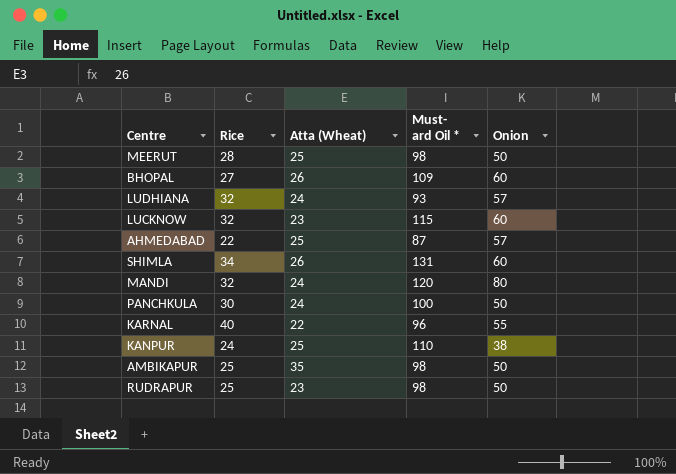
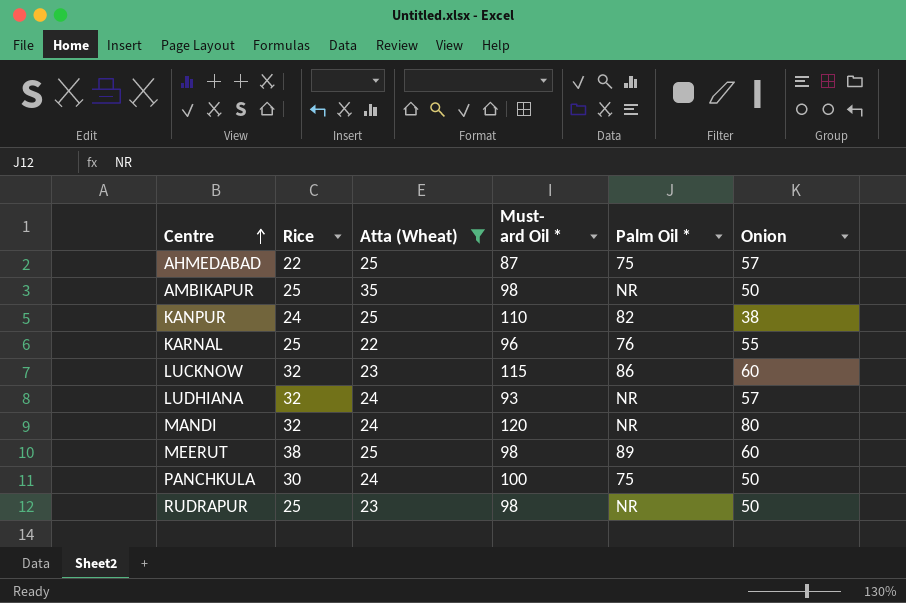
filter: none -> Atta (Wheat) != 26
row order: none -> Centre ascending
column Palm Oil * | position: none -> 5
KARNAL | Rice: 40 -> 25
MEERUT | Rice: 28 -> 38
MEERUT | Onion: 50 -> 60

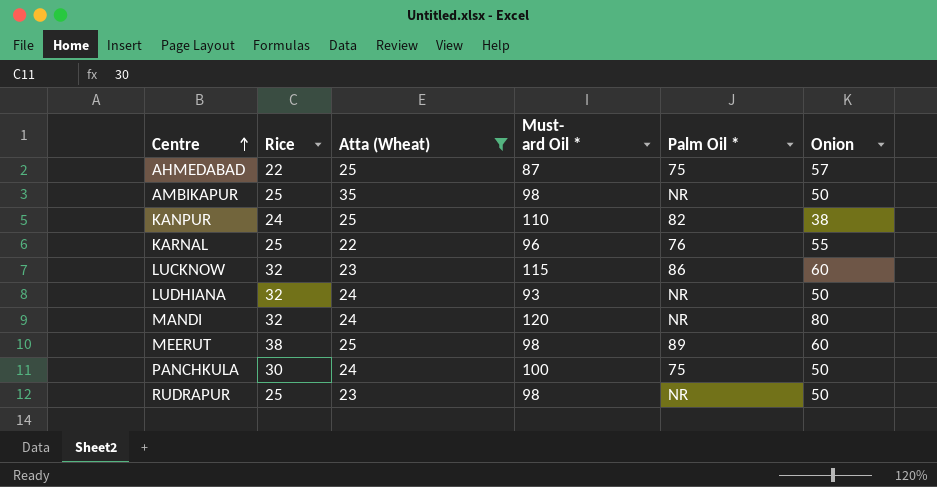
LUDHIANA | Onion: 57 -> 50

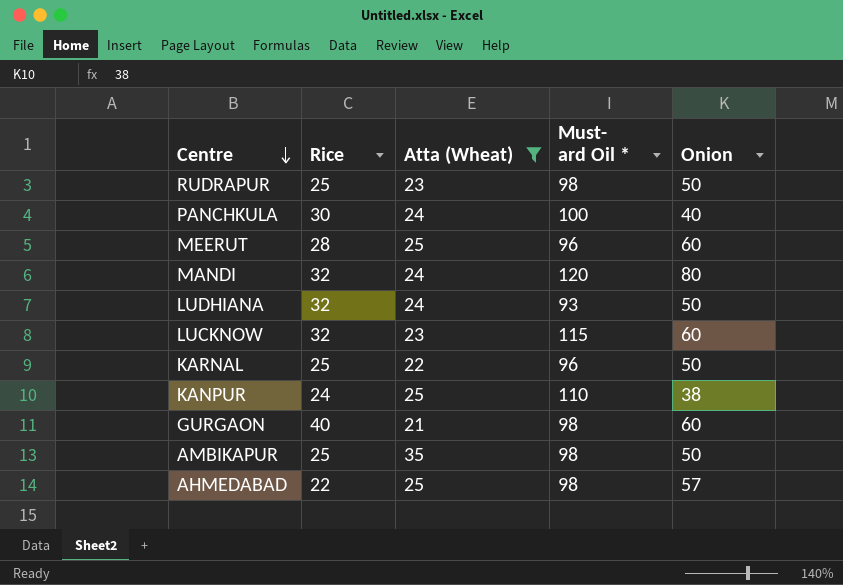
row order: Centre ascending -> Centre descending
column Palm Oil * | position: 5 -> none
PANCHKULA | Onion: 50 -> 40
MEERUT | Rice: 38 -> 28
MEERUT | Must- ard Oil *: 98 -> 96
KARNAL | Onion: 55 -> 50
row GURGAON: none -> 40 | 21 | 98 | 60
AHMEDABAD | Must- ard Oil *: 87 -> 98

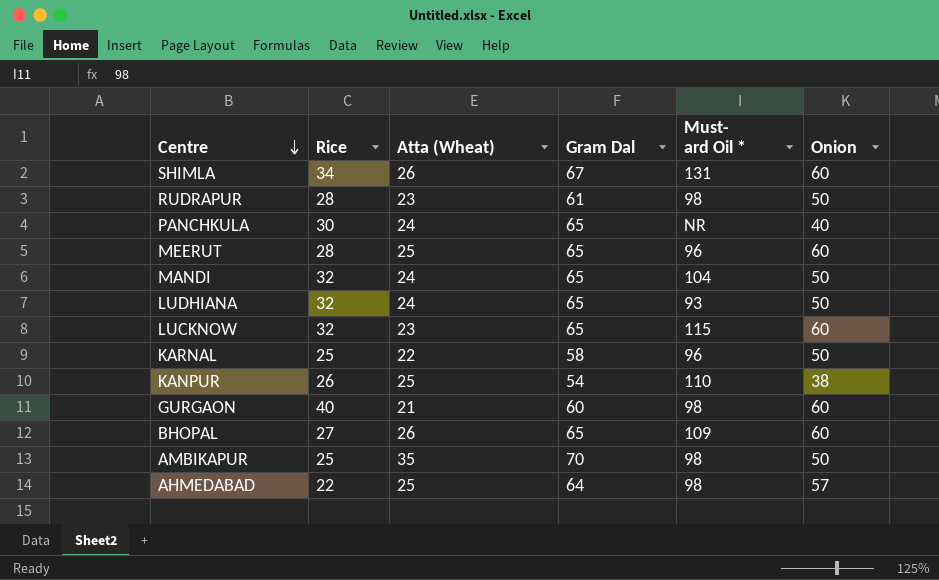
filter: Atta (Wheat) != 26 -> none
column Gram Dal | position: none -> 4
RUDRAPUR | Rice: 25 -> 28
PANCHKULA | Must- ard Oil *: 100 -> NR
MANDI | Must- ard Oil *: 120 -> 104
MANDI | Onion: 80 -> 50
KANPUR | Rice: 24 -> 26

